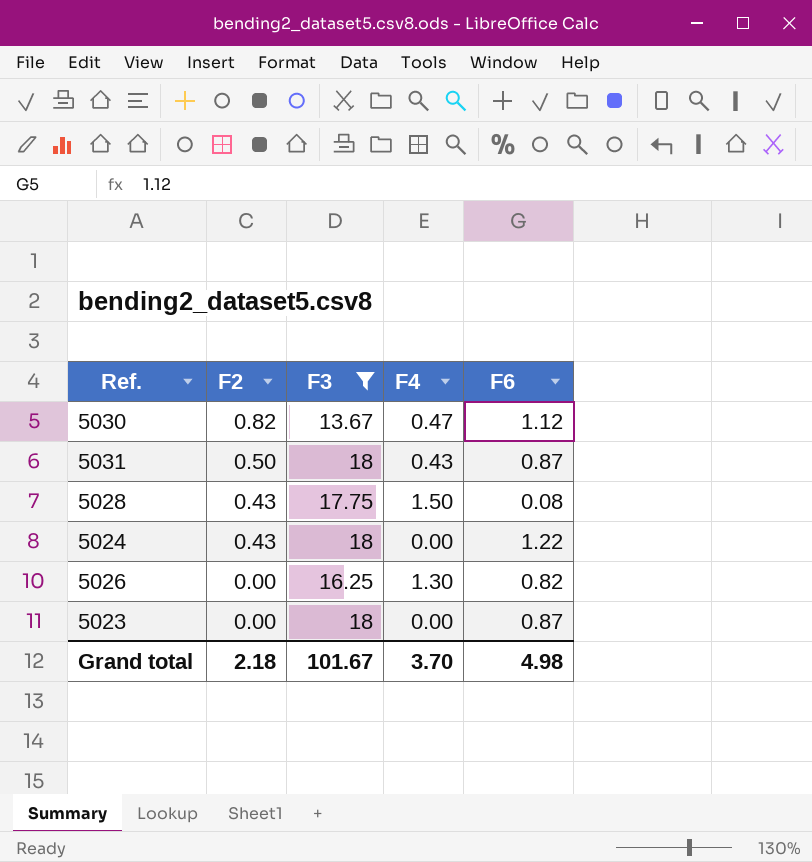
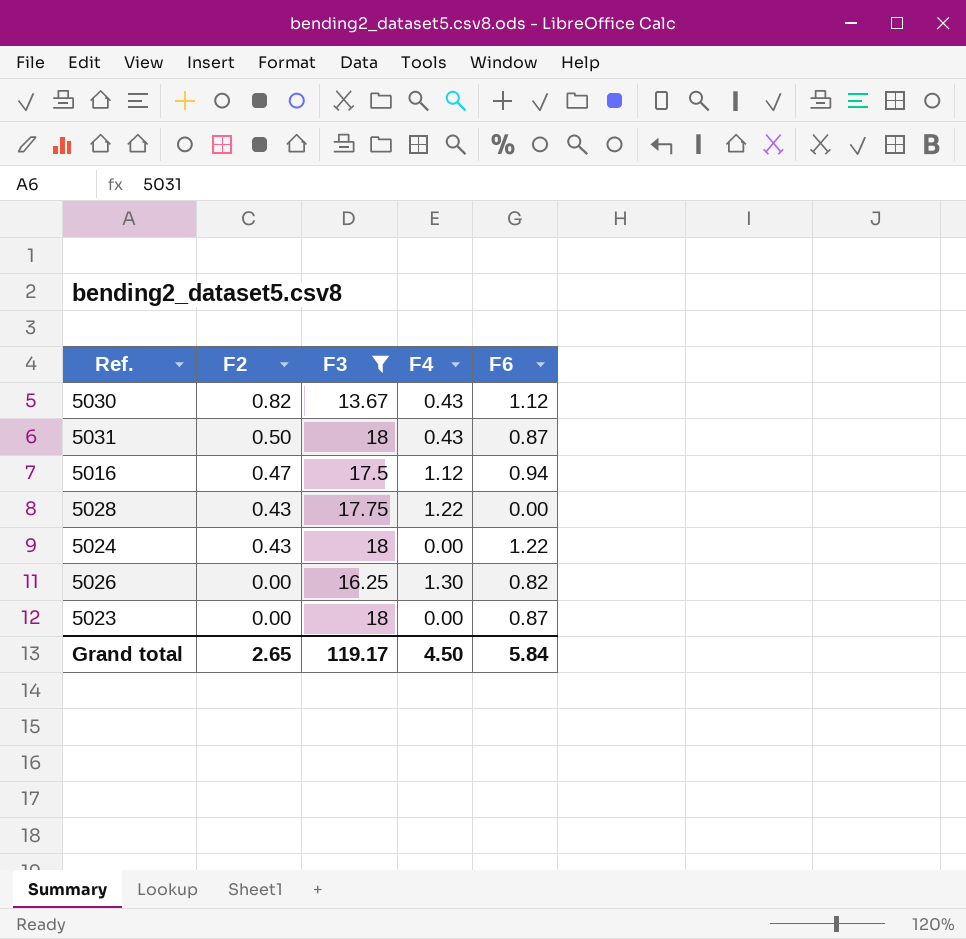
5030 | F4: 0.47 -> 0.43
row 5016: none -> 0.47 | 17.5 | 1.12 | 0.94
5028 | F4: 1.50 -> 1.22
5028 | F6: 0.08 -> 0.00
Grand total | F2: 2.18 -> 2.65
Grand total | F3: 101.67 -> 119.17
Grand total | F4: 3.70 -> 4.50
Grand total | F6: 4.98 -> 5.84

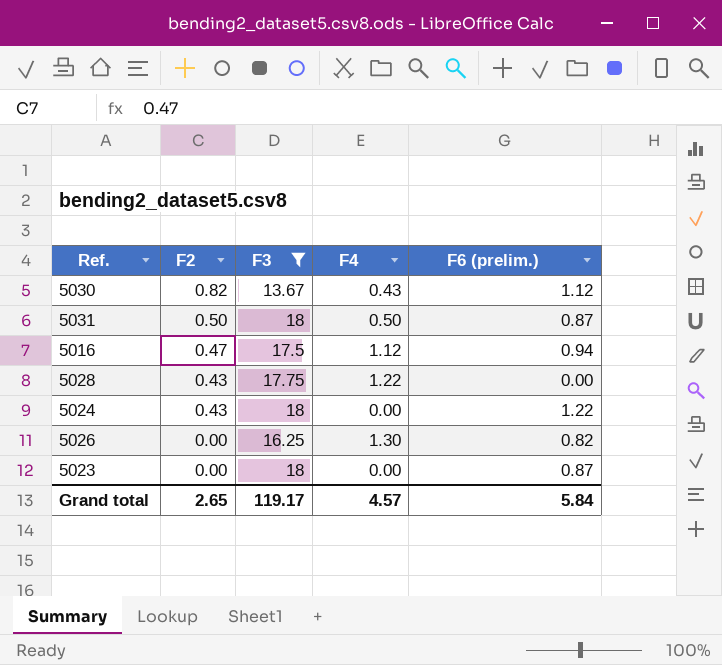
column name: F6 -> F6 (prelim.)
5031 | F4: 0.43 -> 0.50
Grand total | F4: 4.50 -> 4.57

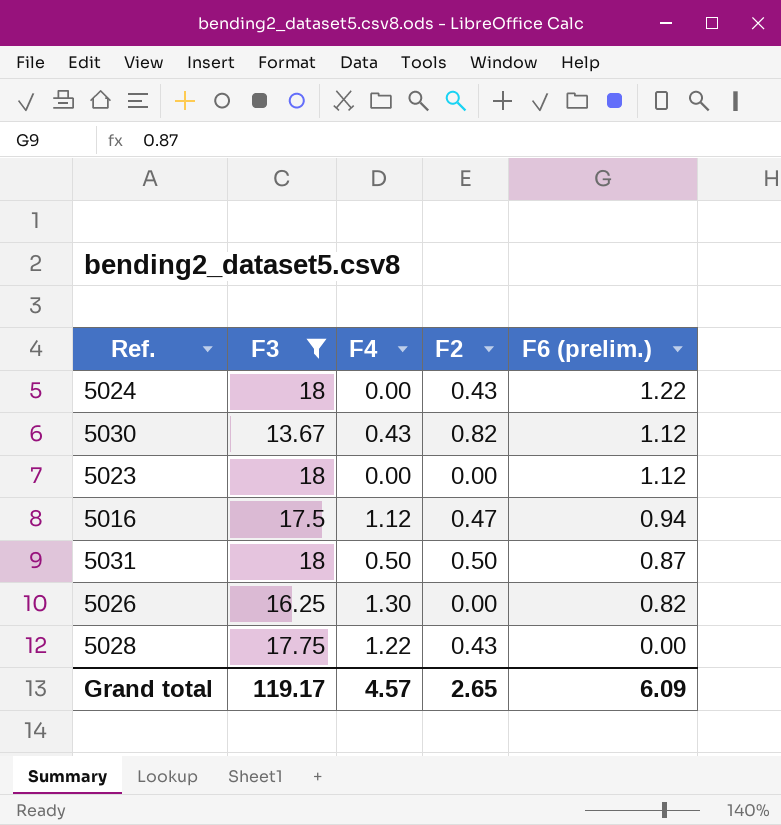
row order: F2 descending -> F6 (prelim.) descending
column F2 | position: 2 -> 4
5023 | F6 (prelim.): 0.87 -> 1.12
Grand total | F6 (prelim.): 5.84 -> 6.09

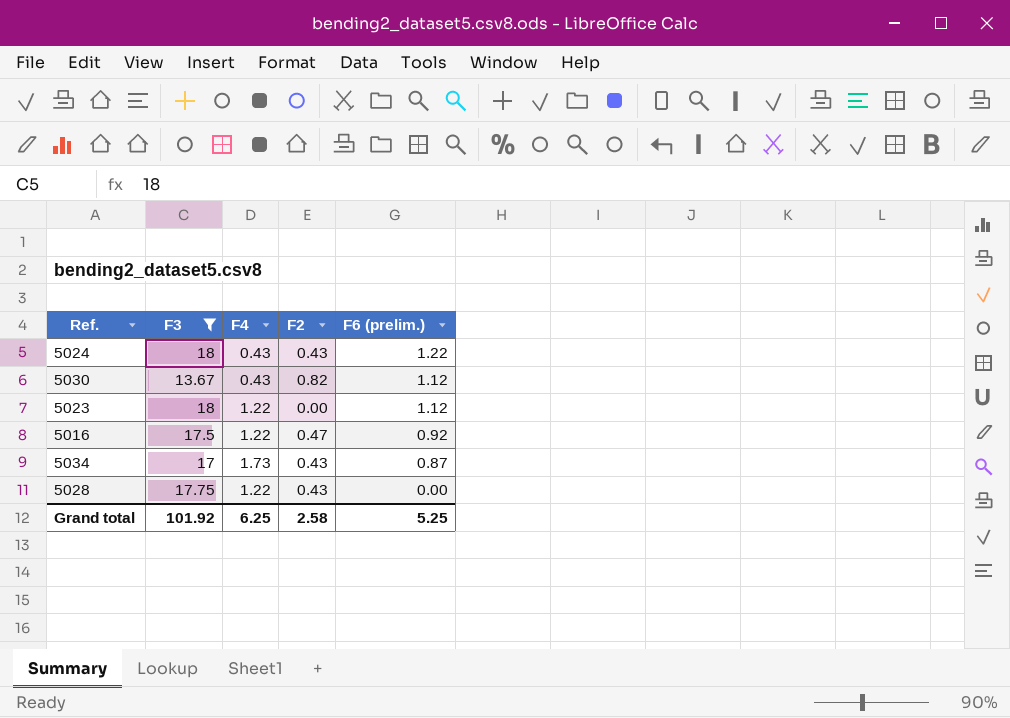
row 5031: 18 | 0.50 | 0.50 | 0.87 -> none
row 5026: 16.25 | 1.30 | 0.00 | 0.82 -> none
5024 | F4: 0.00 -> 0.43
5023 | F4: 0.00 -> 1.22
5016 | F4: 1.12 -> 1.22
5016 | F6 (prelim.): 0.94 -> 0.92
row 5034: none -> 17 | 1.73 | 0.43 | 0.87
Grand total | F3: 119.17 -> 101.92
Grand total | F4: 4.57 -> 6.25
Grand total | F2: 2.65 -> 2.58
Grand total | F6 (prelim.): 6.09 -> 5.25

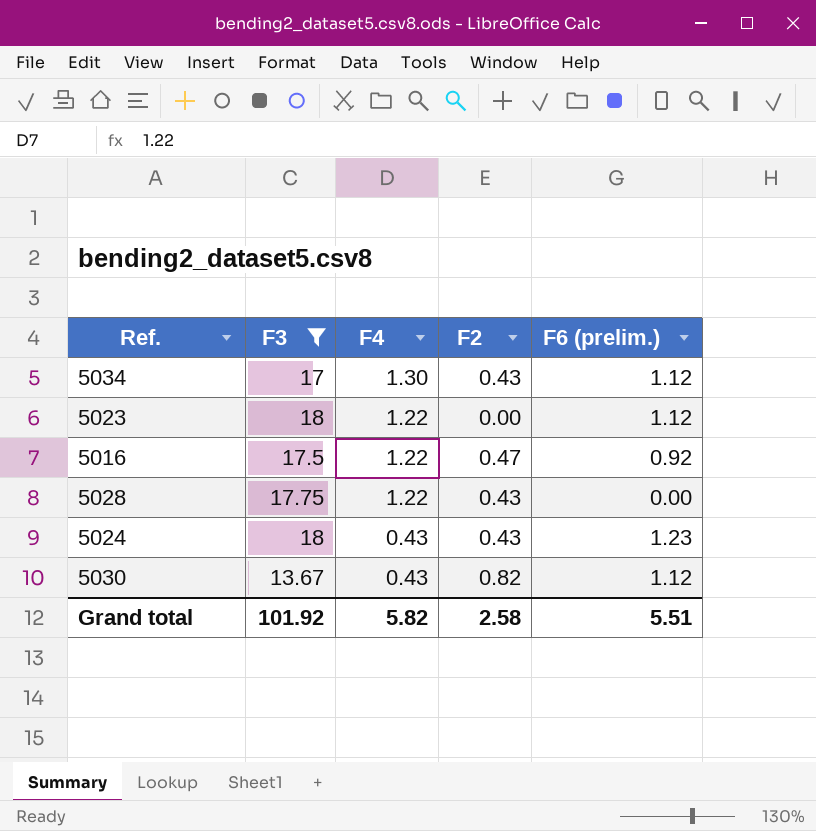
row order: F6 (prelim.) descending -> F4 descending
5034 | F4: 1.73 -> 1.30
5034 | F6 (prelim.): 0.87 -> 1.12
5024 | F6 (prelim.): 1.22 -> 1.23
Grand total | F4: 6.25 -> 5.82
Grand total | F6 (prelim.): 5.25 -> 5.51

